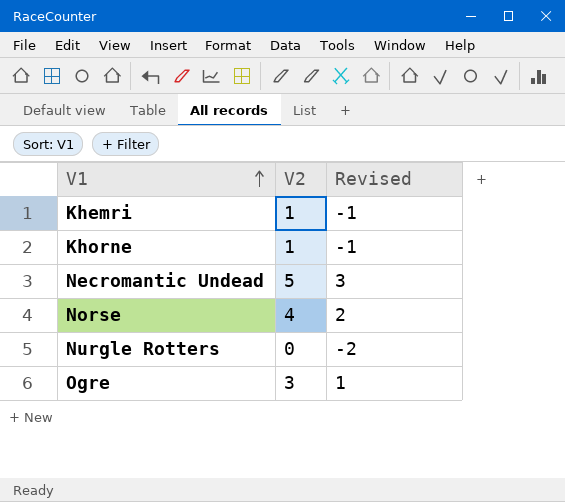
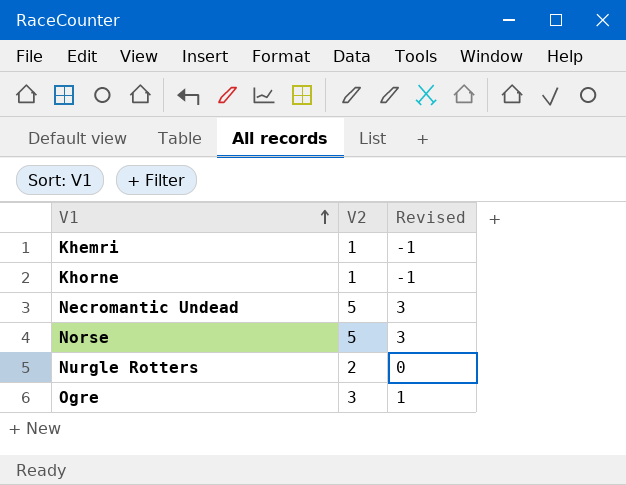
Norse | V2: 4 -> 5
Norse | Revised: 2 -> 3
Nurgle Rotters | V2: 0 -> 2
Nurgle Rotters | Revised: -2 -> 0

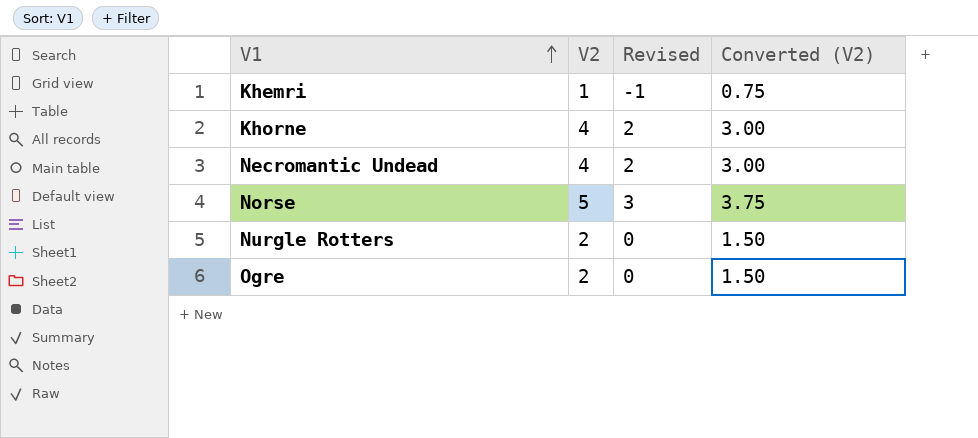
column Converted (V2) | formula: none -> [V2] * 0.75
Khorne | V2: 1 -> 4
Khorne | Revised: -1 -> 2
Necromantic Undead | V2: 5 -> 4
Necromantic Undead | Revised: 3 -> 2
Ogre | V2: 3 -> 2
Ogre | Revised: 1 -> 0

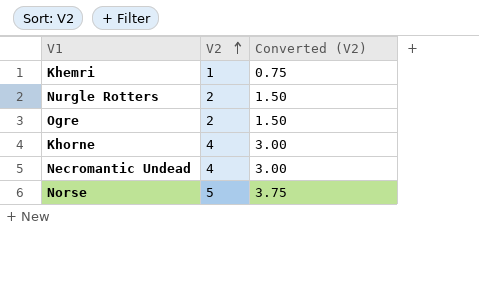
row order: V1 ascending -> V2 ascending
column Revised | formula: [V2] - 2 -> none

